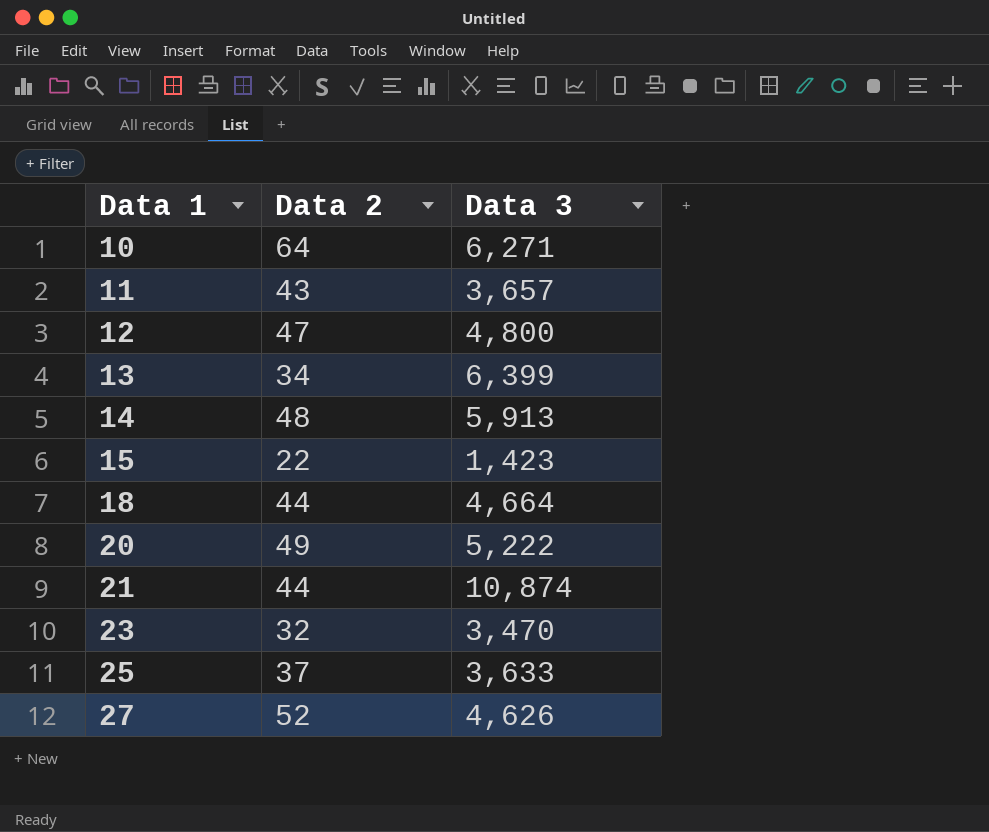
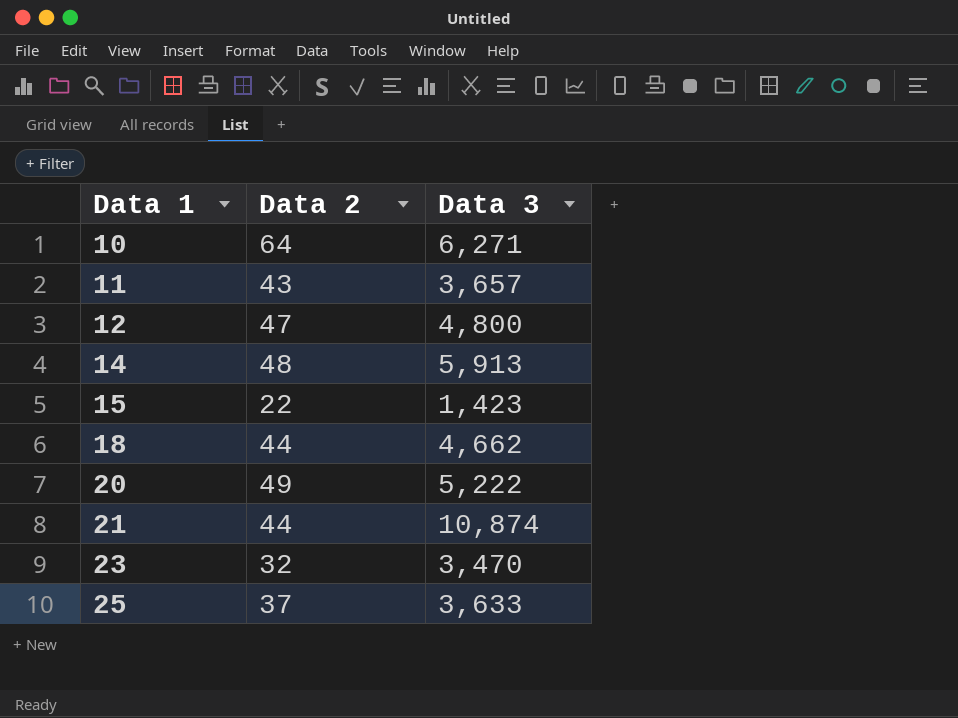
row 13: 34 | 6,399 -> none
row 27: 52 | 4,626 -> none
18 | Data 3: 4,664 -> 4,662

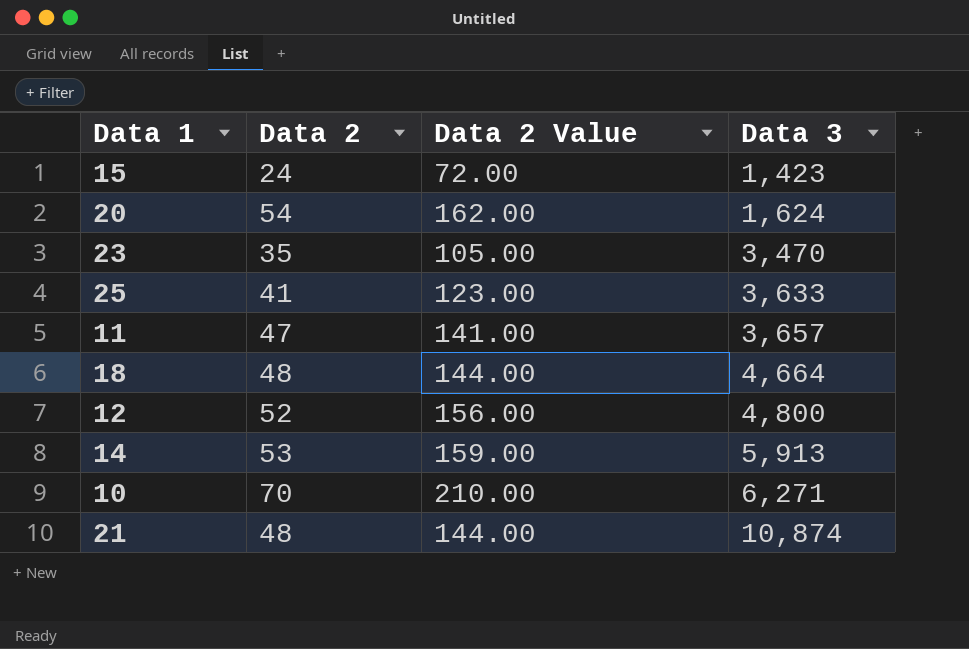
row order: Data 1 ascending -> Data 3 ascending
column Data 2 Value | formula: none -> [Data 2] * 3
15 | Data 2: 22 -> 24
20 | Data 2: 49 -> 54
20 | Data 3: 5,222 -> 1,624
23 | Data 2: 32 -> 35
25 | Data 2: 37 -> 41
11 | Data 2: 43 -> 47
18 | Data 2: 44 -> 48
18 | Data 3: 4,662 -> 4,664
12 | Data 2: 47 -> 52
14 | Data 2: 48 -> 53
10 | Data 2: 64 -> 70
21 | Data 2: 44 -> 48

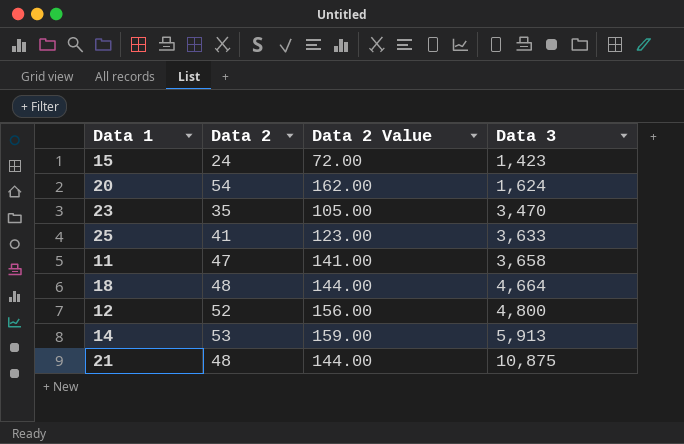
row 10: 70 | 210.00 | 6,271 -> none
11 | Data 3: 3,657 -> 3,658
21 | Data 3: 10,874 -> 10,875

